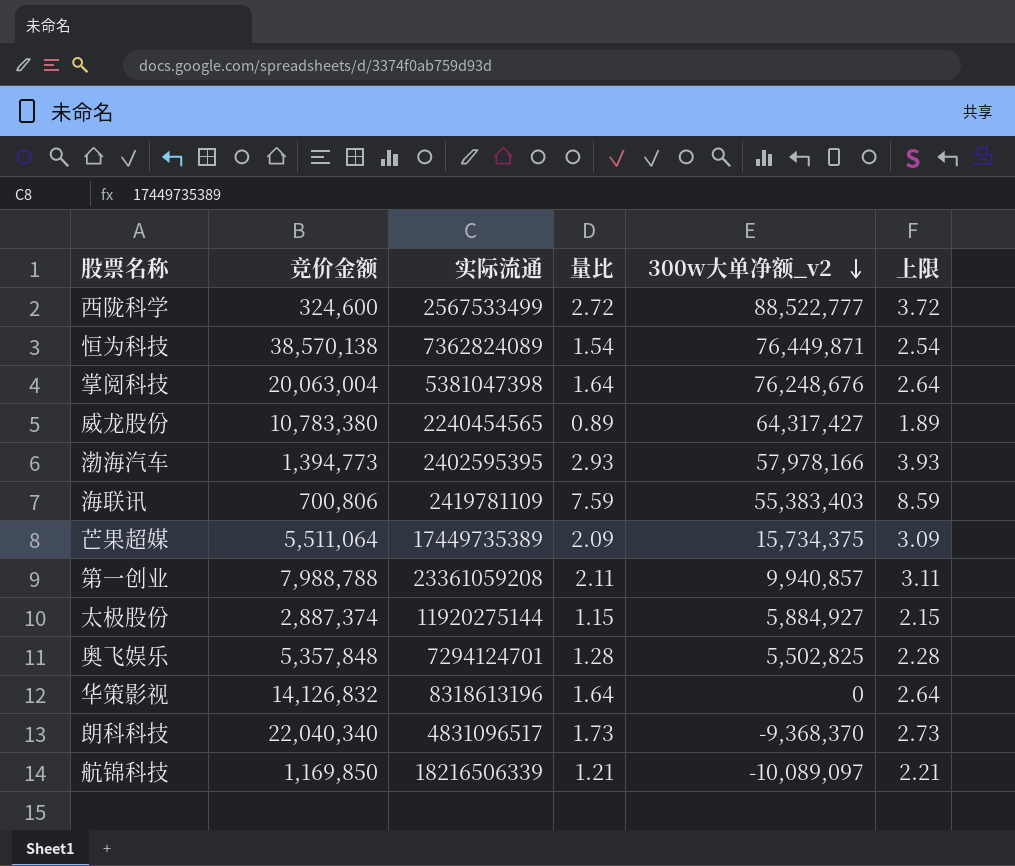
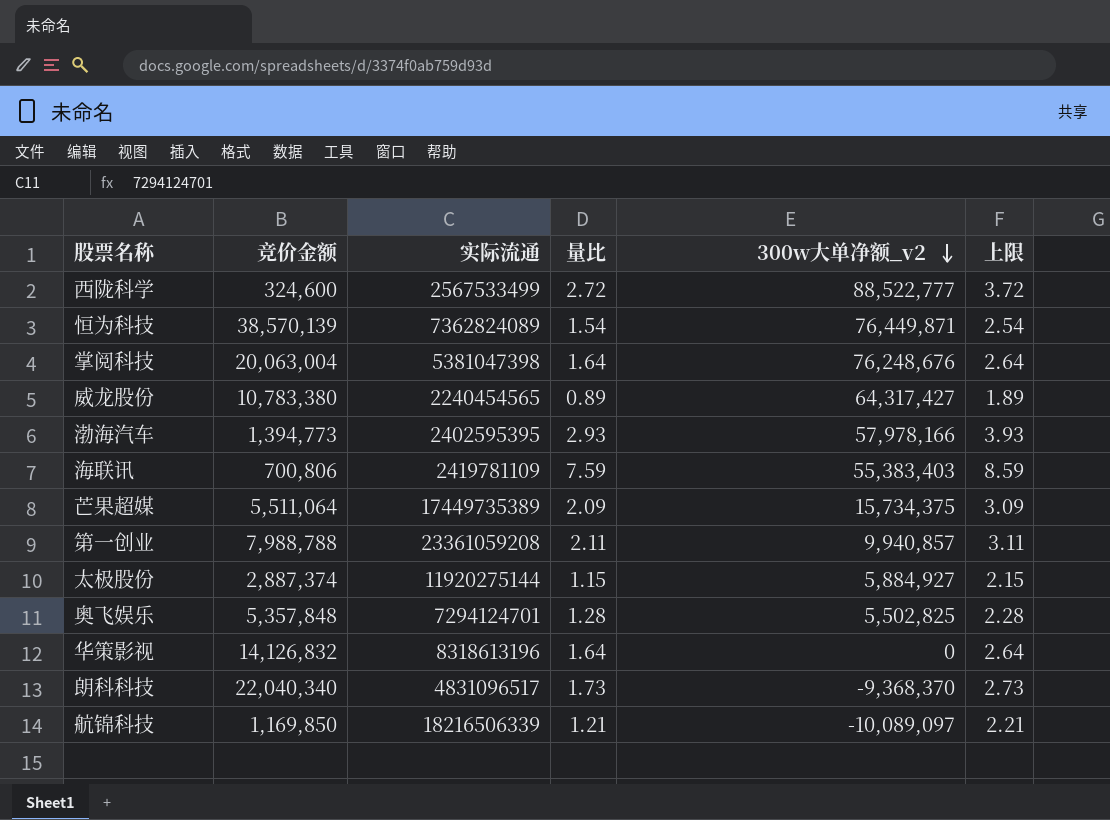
恒为科技 | 竞价金额: 38,570,138 -> 38,570,139

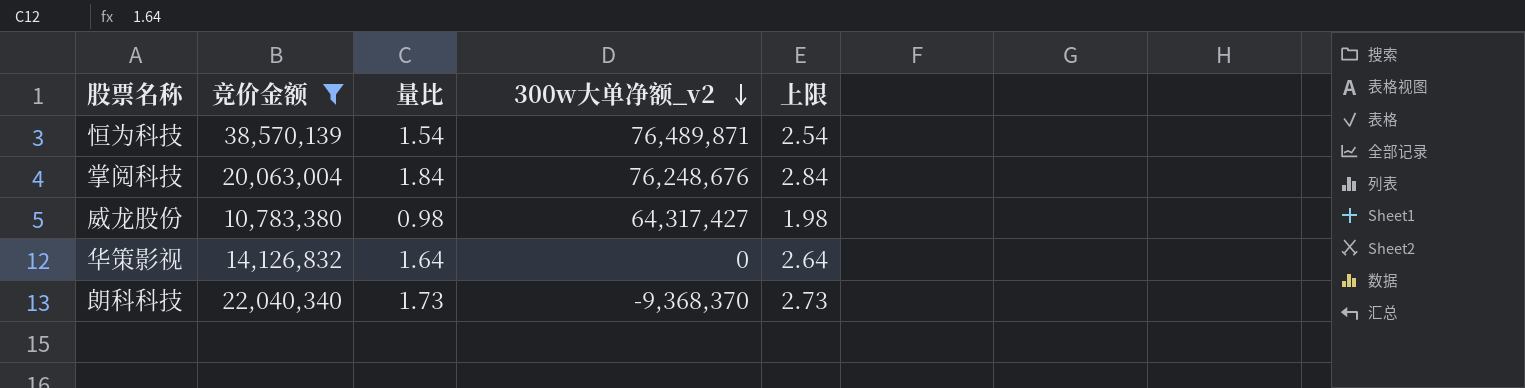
filter: none -> 竞价金额 >= 10,783,380
column 实际流通 | position: 3 -> none
恒为科技 | 300w大单净额_v2: 76,449,871 -> 76,489,871
掌阅科技 | 量比: 1.64 -> 1.84
掌阅科技 | 上限: 2.64 -> 2.84
威龙股份 | 量比: 0.89 -> 0.98
威龙股份 | 上限: 1.89 -> 1.98

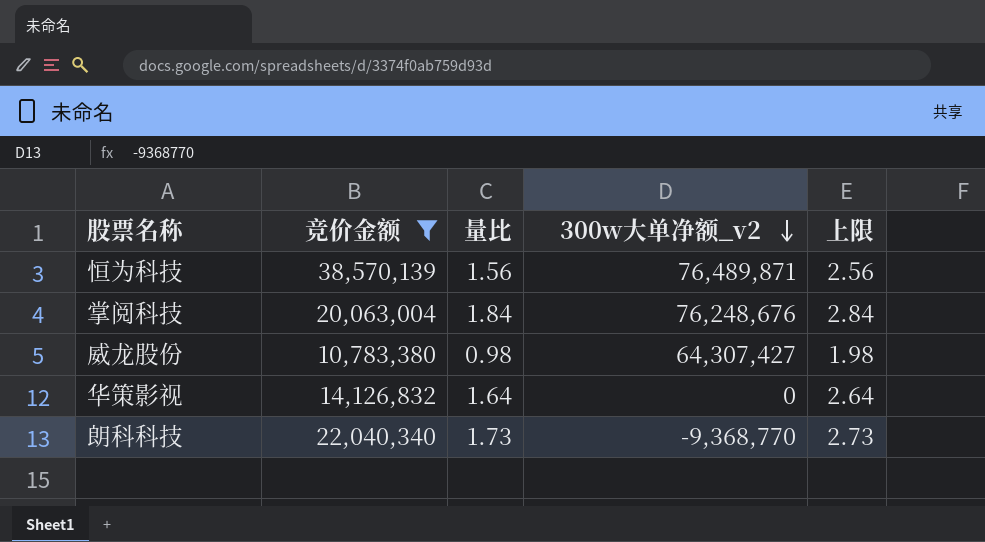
恒为科技 | 量比: 1.54 -> 1.56
恒为科技 | 上限: 2.54 -> 2.56
威龙股份 | 300w大单净额_v2: 64,317,427 -> 64,307,427
朗科科技 | 300w大单净额_v2: -9,368,370 -> -9,368,770

